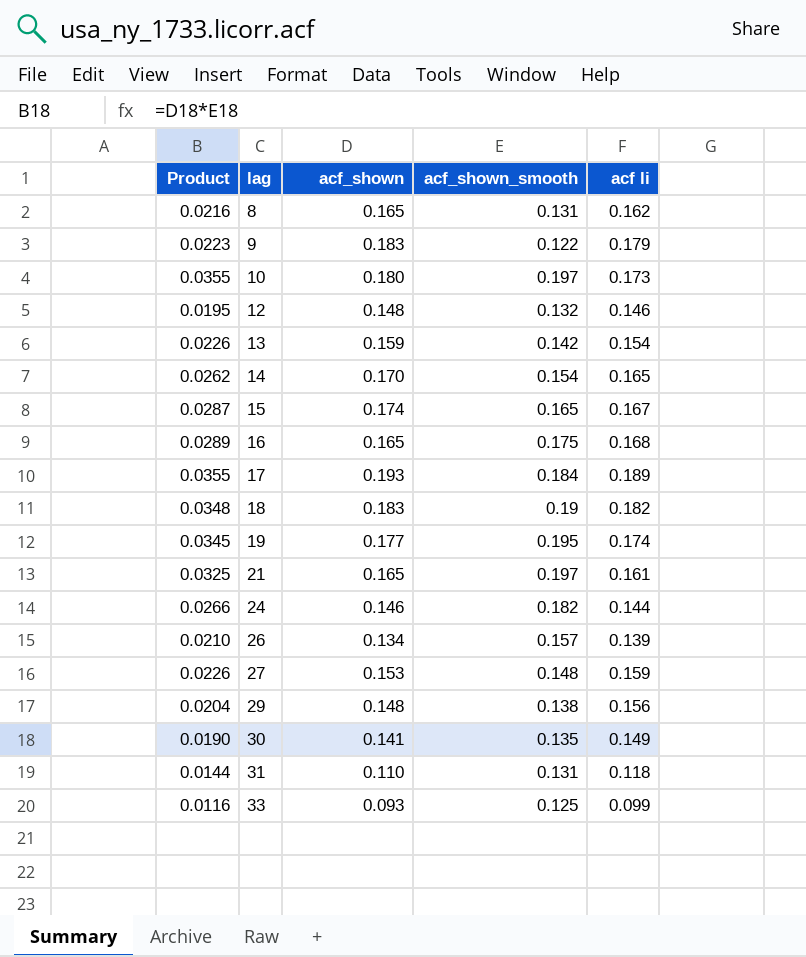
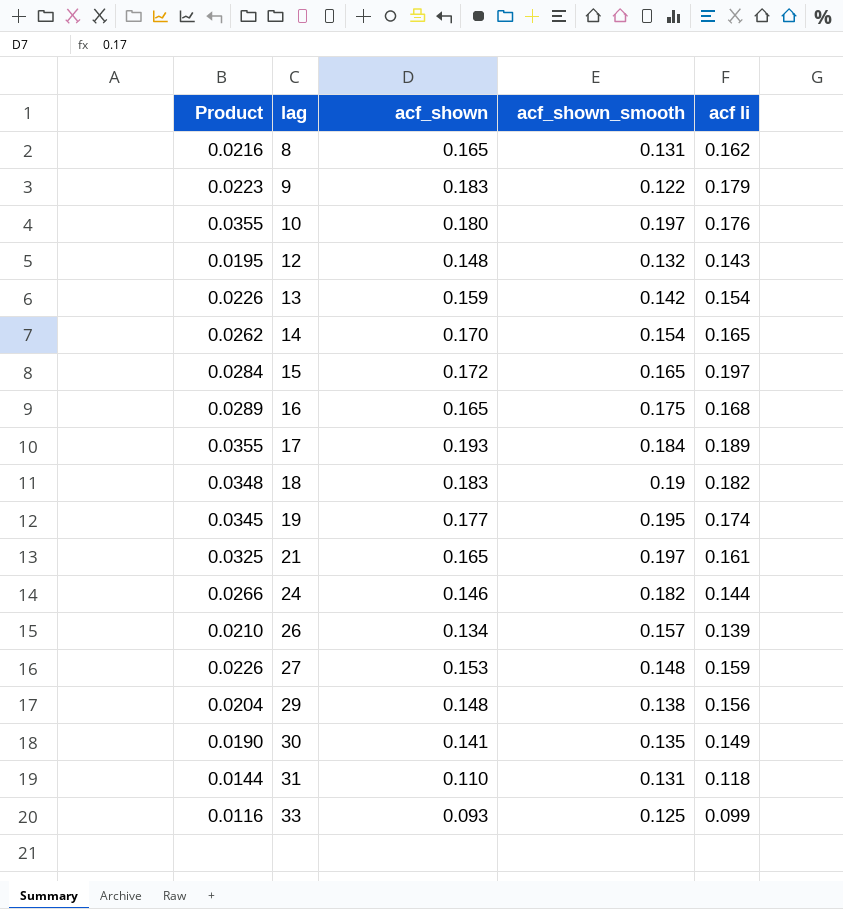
10 | acf li: 0.173 -> 0.176
12 | acf li: 0.146 -> 0.143
15 | Product: 0.0287 -> 0.0284
15 | acf_shown: 0.174 -> 0.172
15 | acf li: 0.167 -> 0.197

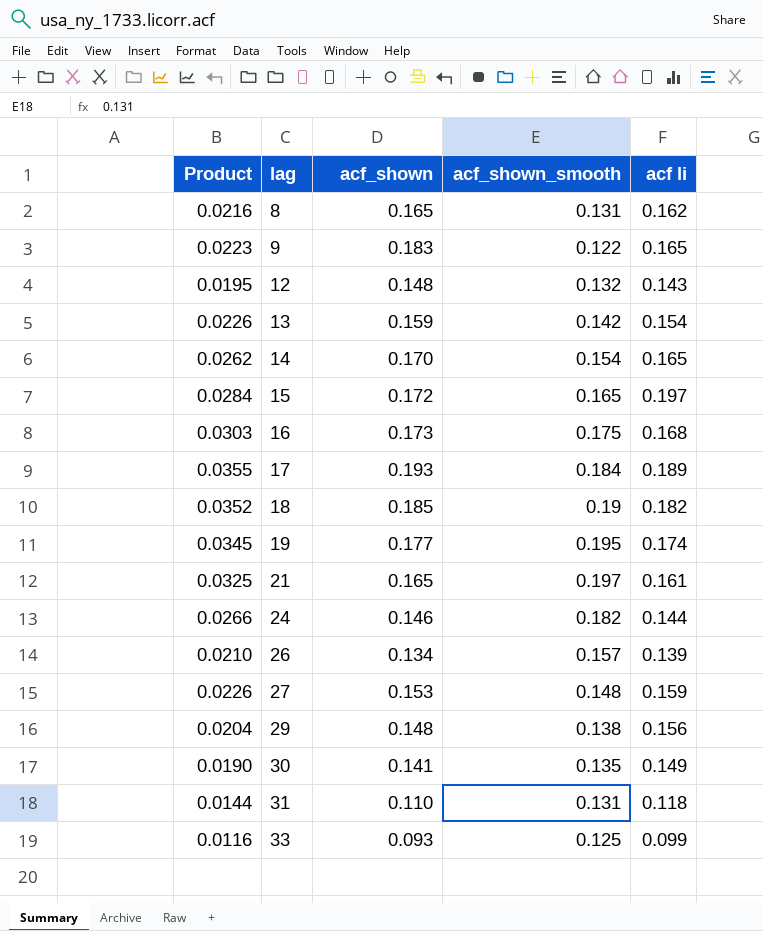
row 10: 0.0355 | 0.180 | 0.197 | 0.176 -> none
9 | acf li: 0.179 -> 0.165
16 | Product: 0.0289 -> 0.0303
16 | acf_shown: 0.165 -> 0.173
18 | Product: 0.0348 -> 0.0352
18 | acf_shown: 0.183 -> 0.185

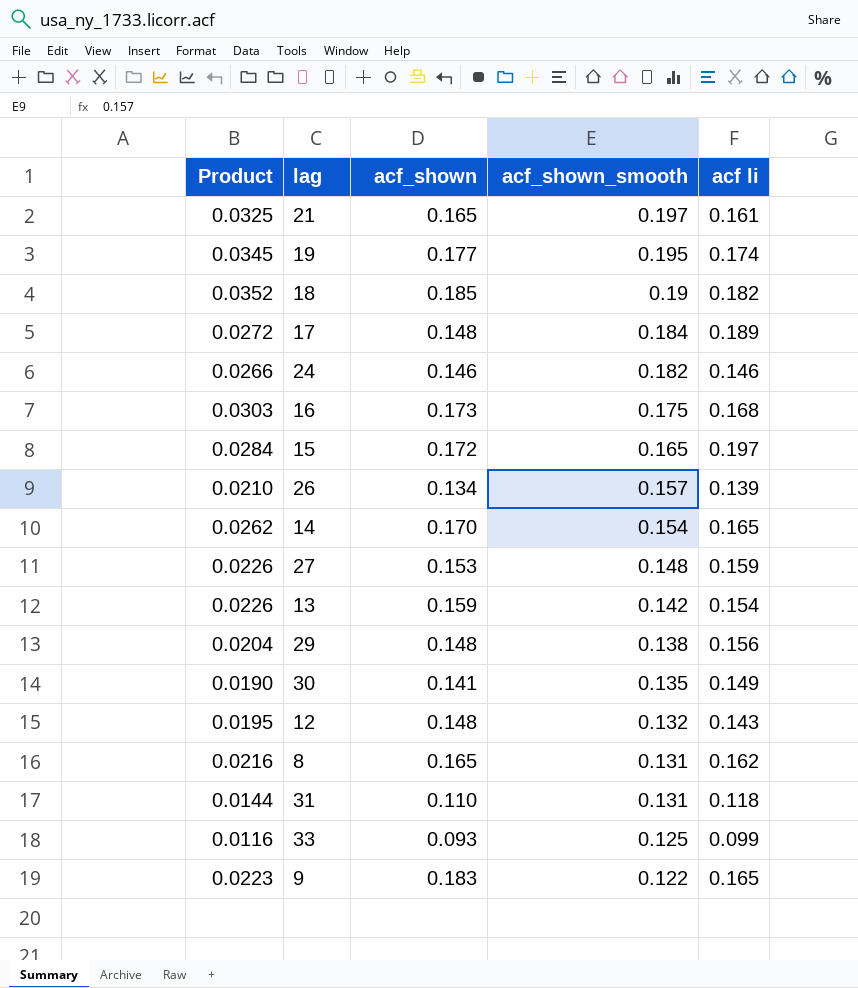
row order: lag ascending -> acf_shown_smooth descending
17 | Product: 0.0355 -> 0.0272
17 | acf_shown: 0.193 -> 0.148
24 | acf li: 0.144 -> 0.146

